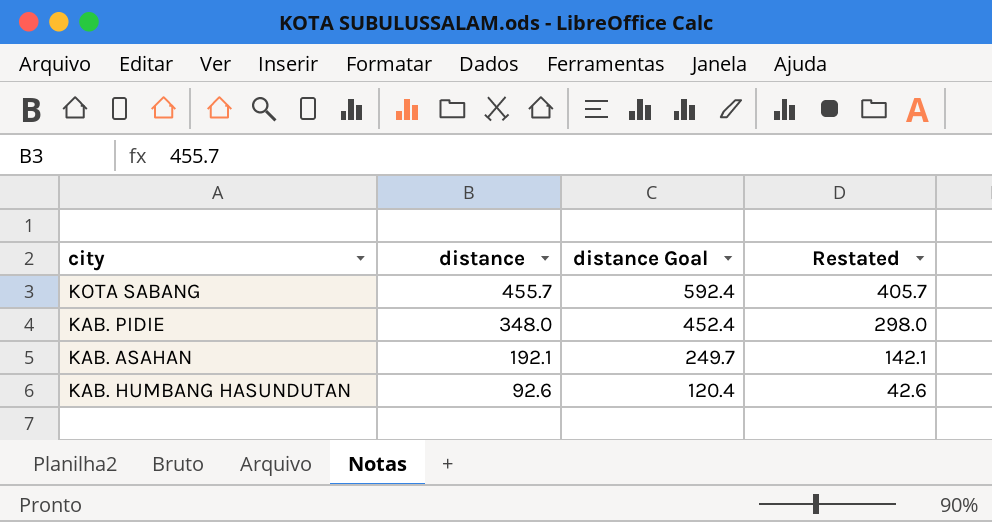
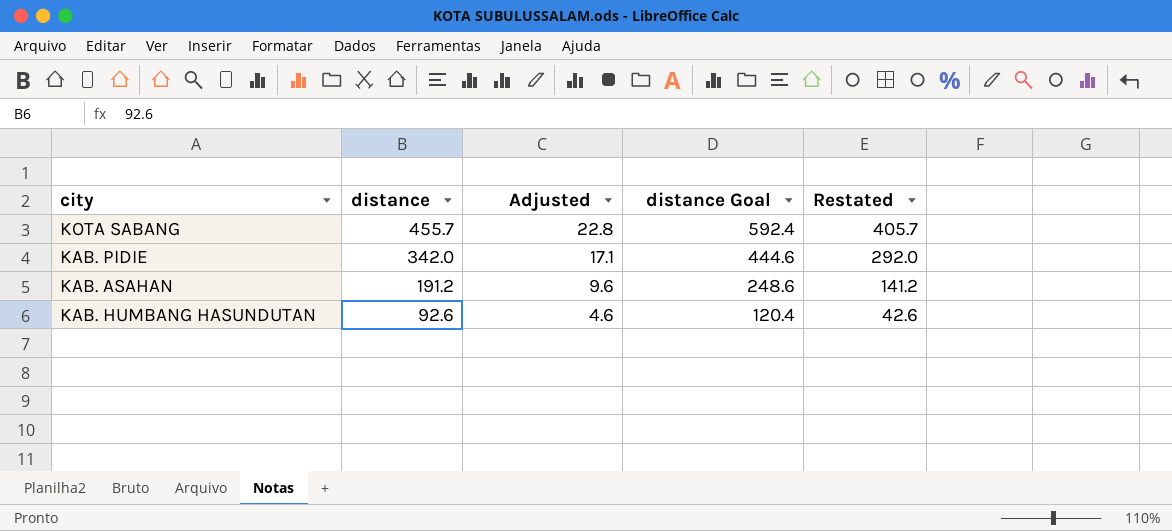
column Adjusted | formula: none -> [distance] * 0.05
KAB. PIDIE | distance: 348.0 -> 342.0
KAB. PIDIE | distance Goal: 452.4 -> 444.6
KAB. PIDIE | Restated: 298.0 -> 292.0
KAB. ASAHAN | distance: 192.1 -> 191.2
KAB. ASAHAN | distance Goal: 249.7 -> 248.6
KAB. ASAHAN | Restated: 142.1 -> 141.2

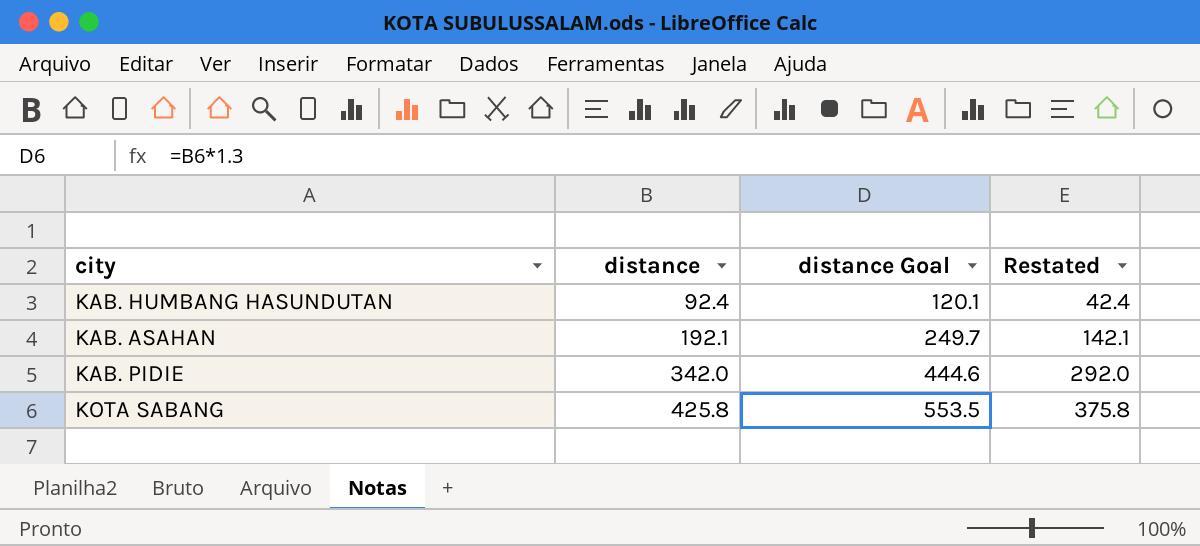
row order: distance descending -> distance ascending
column Adjusted | formula: [distance] * 0.05 -> none
KAB. HUMBANG HASUNDUTAN | distance: 92.6 -> 92.4
KAB. HUMBANG HASUNDUTAN | distance Goal: 120.4 -> 120.1
KAB. HUMBANG HASUNDUTAN | Restated: 42.6 -> 42.4
KAB. ASAHAN | distance: 191.2 -> 192.1
KAB. ASAHAN | distance Goal: 248.6 -> 249.7
KAB. ASAHAN | Restated: 141.2 -> 142.1
KOTA SABANG | distance: 455.7 -> 425.8
KOTA SABANG | distance Goal: 592.4 -> 553.5
KOTA SABANG | Restated: 405.7 -> 375.8

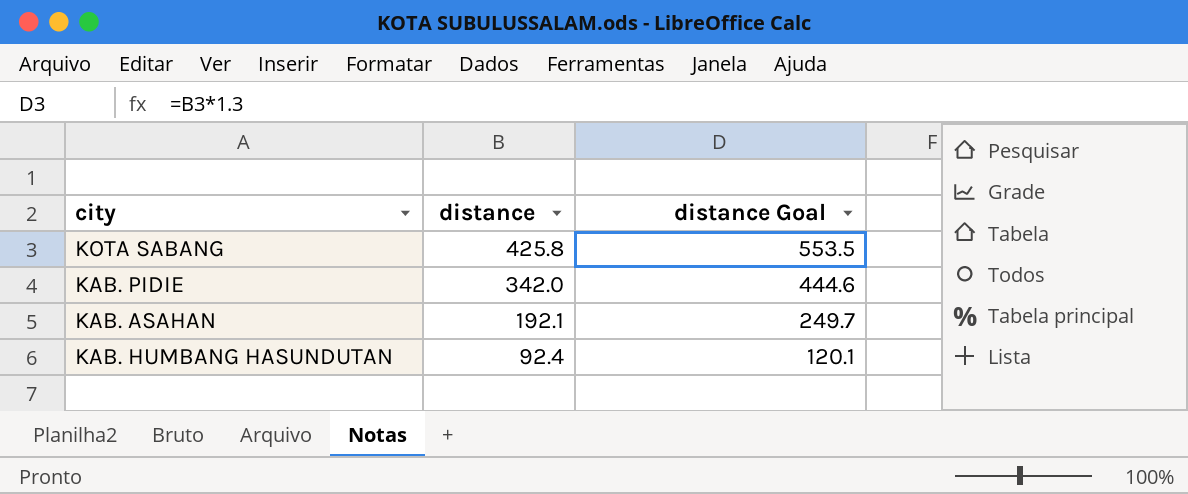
row order: distance ascending -> distance descending
column Restated | formula: [distance] - 50 -> none

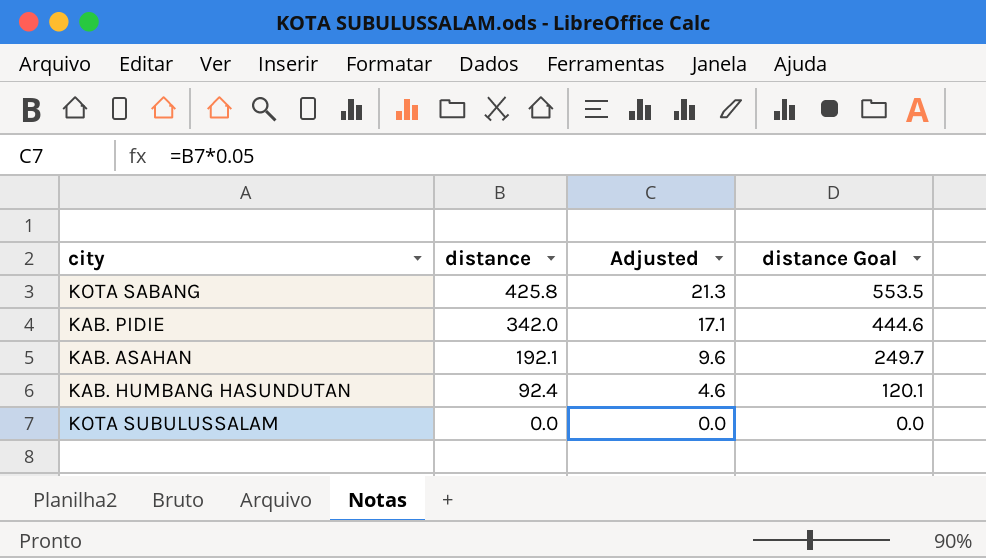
column Adjusted | formula: none -> [distance] * 0.05
row KOTA SUBULUSSALAM: none -> 0.0 | 0.0 | 0.0

